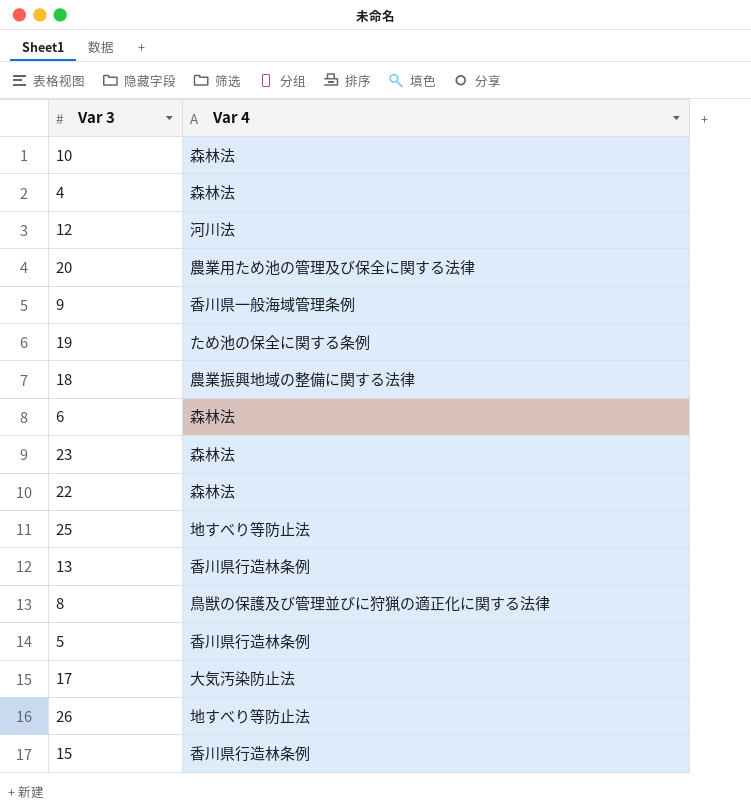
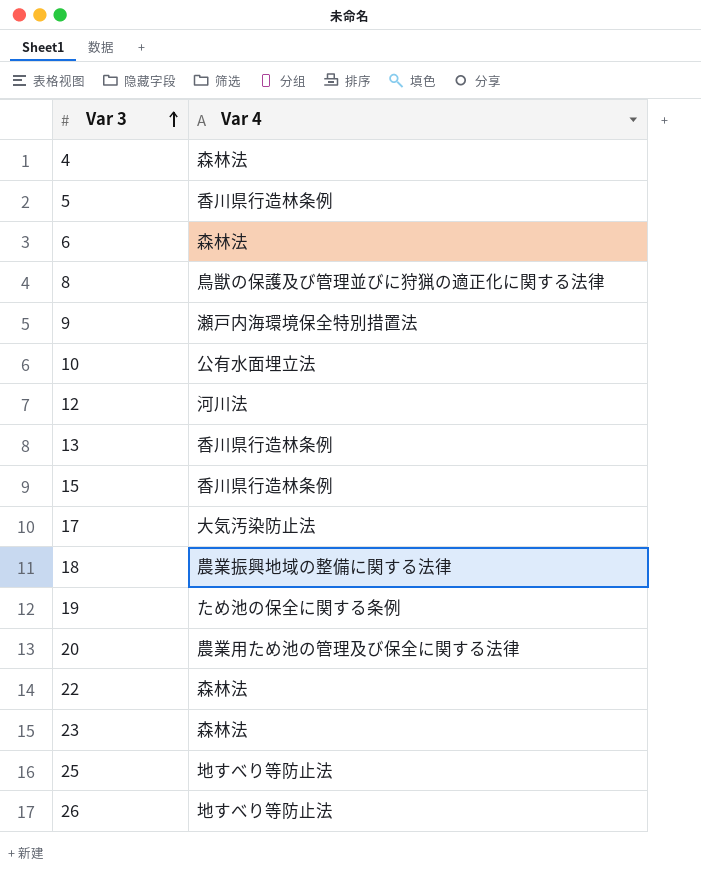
row order: none -> Var 3 ascending
9 | Var 4: 香川県一般海域管理条例 -> 瀬戸内海環境保全特別措置法
10 | Var 4: 森林法 -> 公有水面埋立法

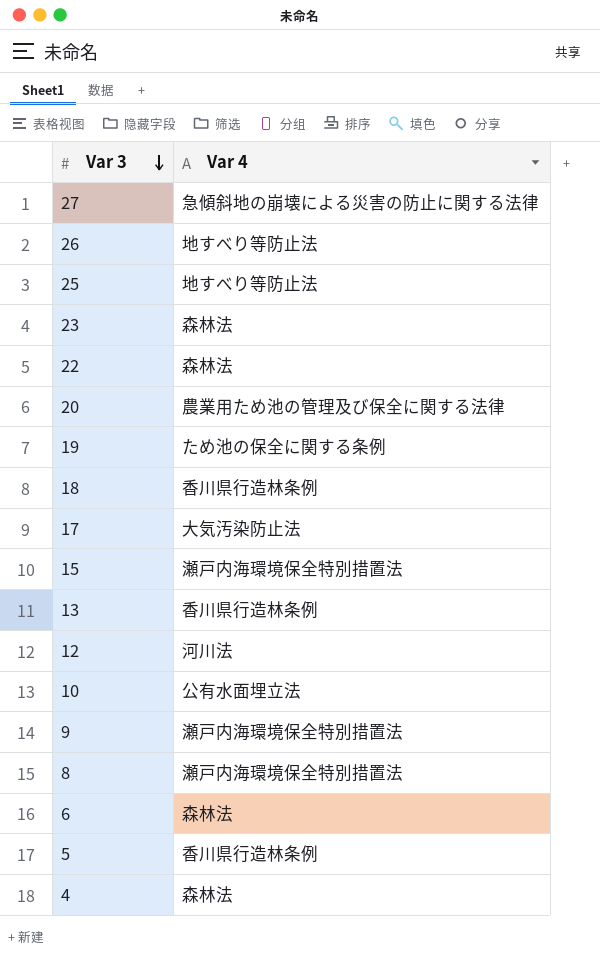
row order: Var 3 ascending -> Var 3 descending
row 27: none -> 急傾斜地の崩壊による災害の防止に関する法律
18 | Var 4: 農業振興地域の整備に関する法律 -> 香川県行造林条例
15 | Var 4: 香川県行造林条例 -> 瀬戸内海環境保全特別措置法
8 | Var 4: 鳥獣の保護及び管理並びに狩猟の適正化に関する法律 -> 瀬戸内海環境保全特別措置法

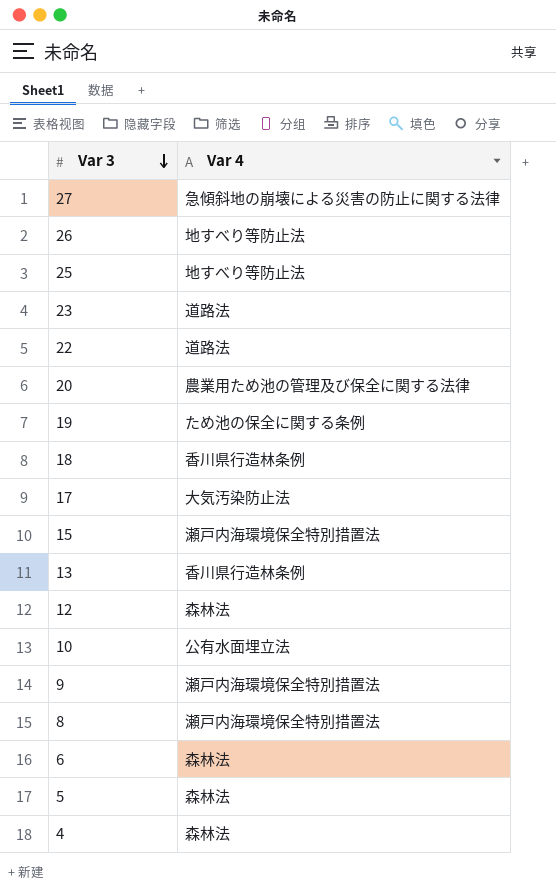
23 | Var 4: 森林法 -> 道路法
22 | Var 4: 森林法 -> 道路法
12 | Var 4: 河川法 -> 森林法
5 | Var 4: 香川県行造林条例 -> 森林法

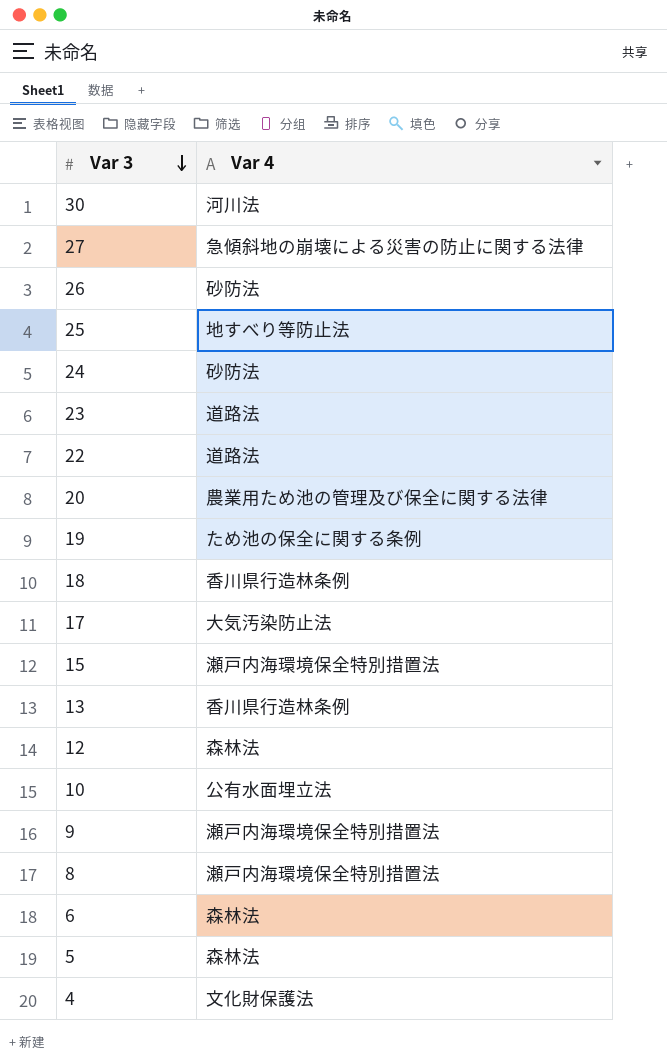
row 30: none -> 河川法
26 | Var 4: 地すべり等防止法 -> 砂防法
row 24: none -> 砂防法
4 | Var 4: 森林法 -> 文化財保護法

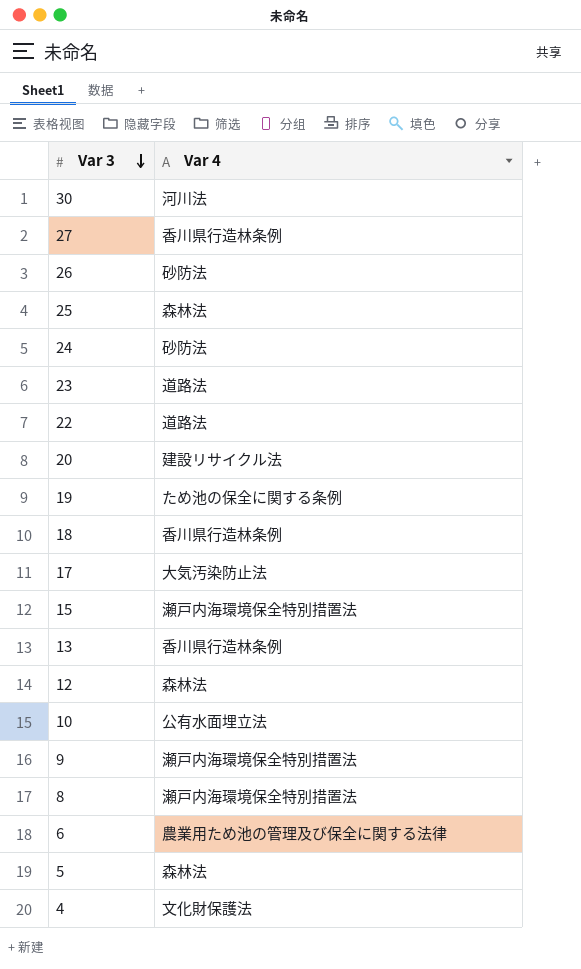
27 | Var 4: 急傾斜地の崩壊による災害の防止に関する法律 -> 香川県行造林条例
25 | Var 4: 地すべり等防止法 -> 森林法
20 | Var 4: 農業用ため池の管理及び保全に関する法律 -> 建設リサイクル法
6 | Var 4: 森林法 -> 農業用ため池の管理及び保全に関する法律

